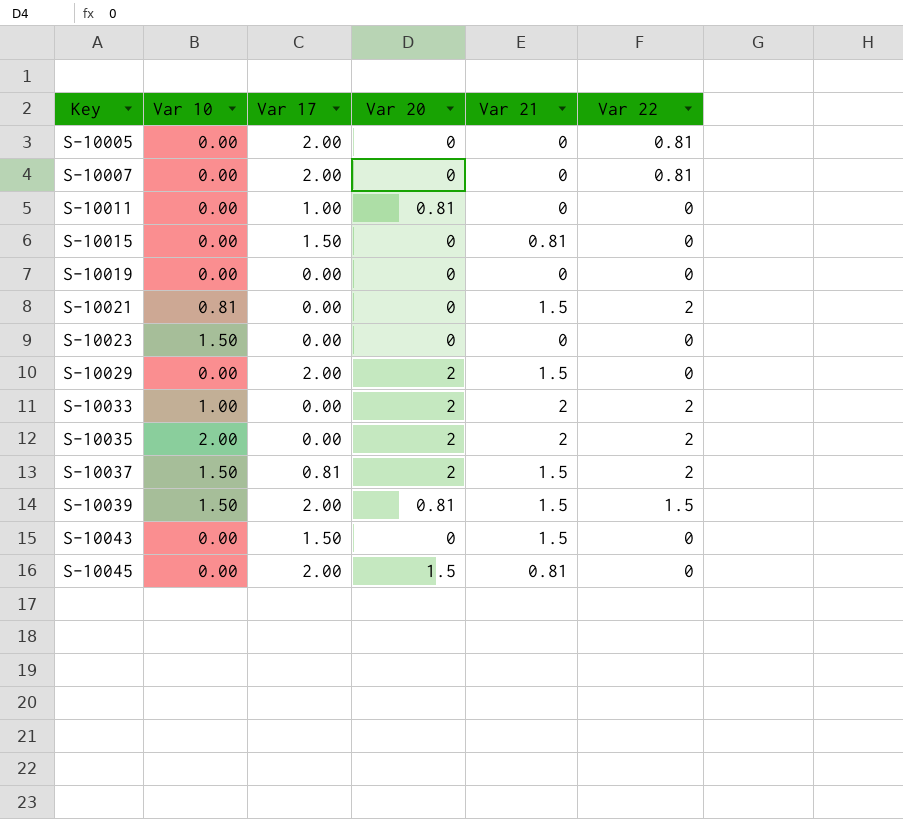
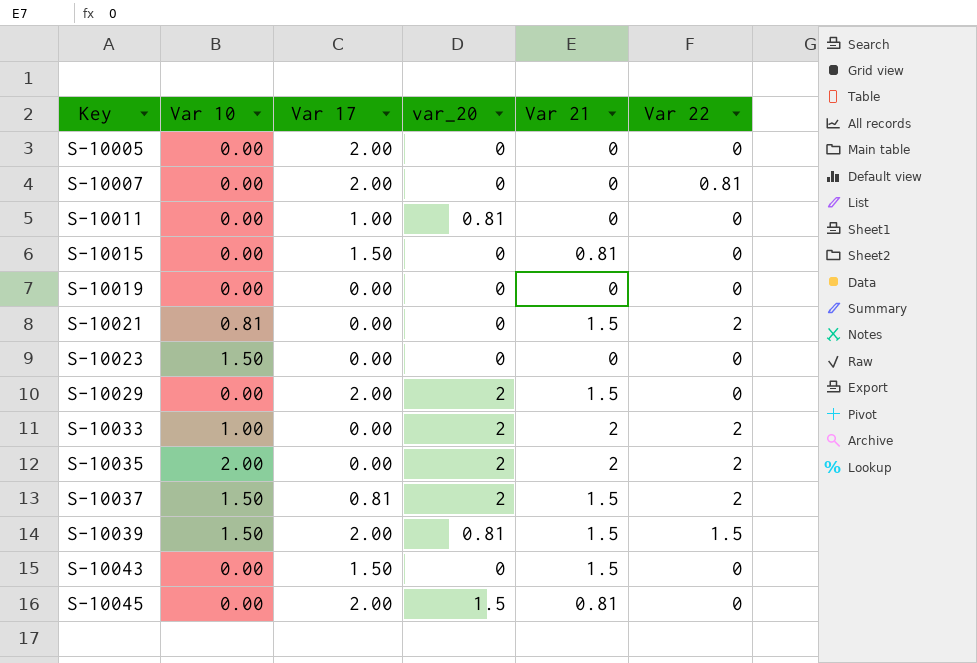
column name: Var 20 -> var_20
S-10005 | Var 22: 0.81 -> 0

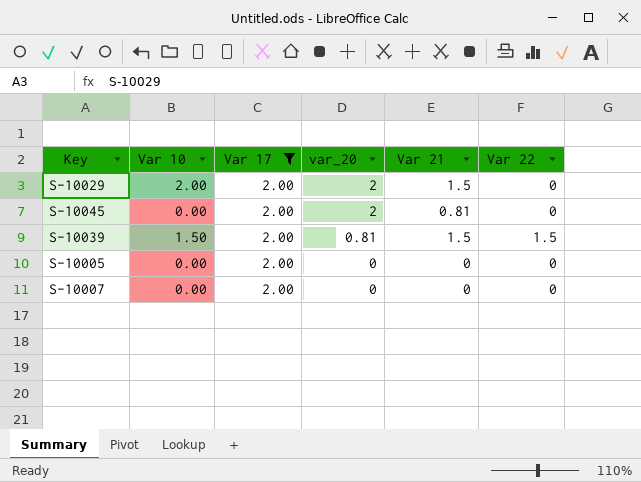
filter: none -> Var 17 = 2.00
row order: Key ascending -> var_20 descending
S-10029 | Var 10: 0.00 -> 2.00
S-10045 | var_20: 1.5 -> 2
S-10007 | Var 22: 0.81 -> 0

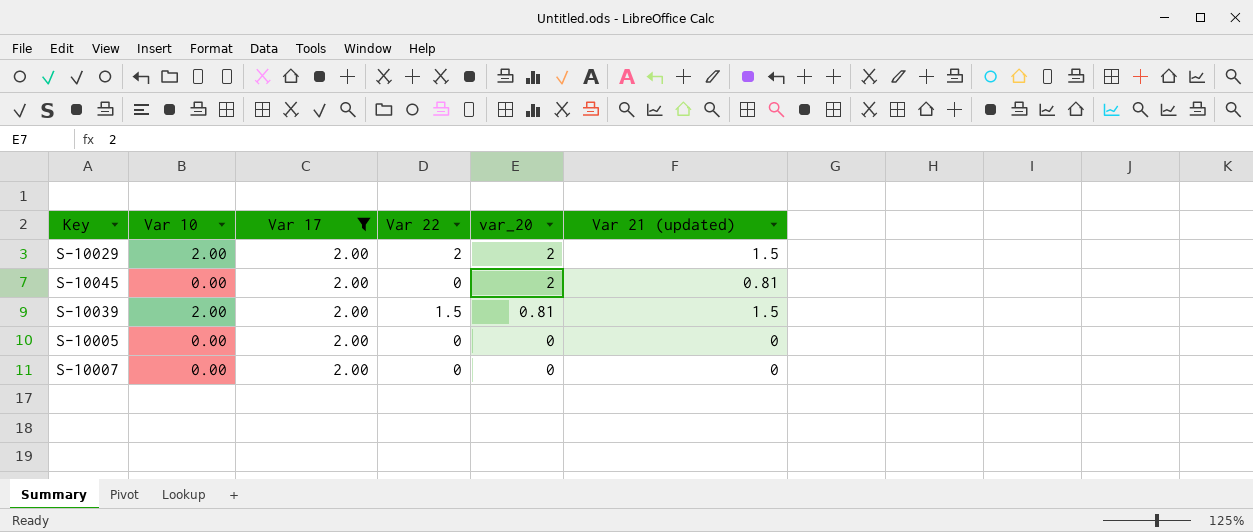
column Var 22 | position: 6 -> 4
column name: Var 21 -> Var 21 (updated)
S-10029 | Var 22: 0 -> 2
S-10039 | Var 10: 1.50 -> 2.00

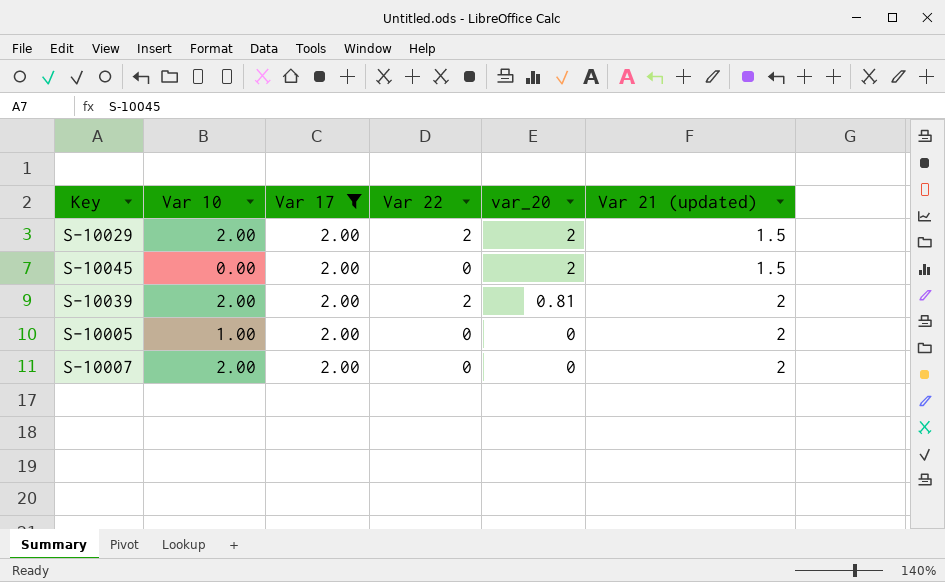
S-10045 | Var 21 (updated): 0.81 -> 1.5
S-10039 | Var 22: 1.5 -> 2
S-10039 | Var 21 (updated): 1.5 -> 2
S-10005 | Var 10: 0.00 -> 1.00
S-10005 | Var 21 (updated): 0 -> 2
S-10007 | Var 10: 0.00 -> 2.00
S-10007 | Var 21 (updated): 0 -> 2

